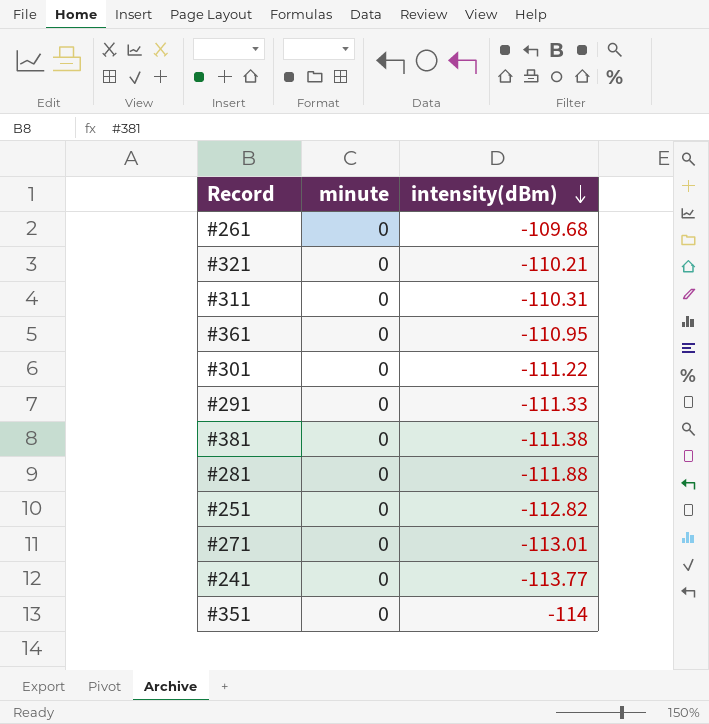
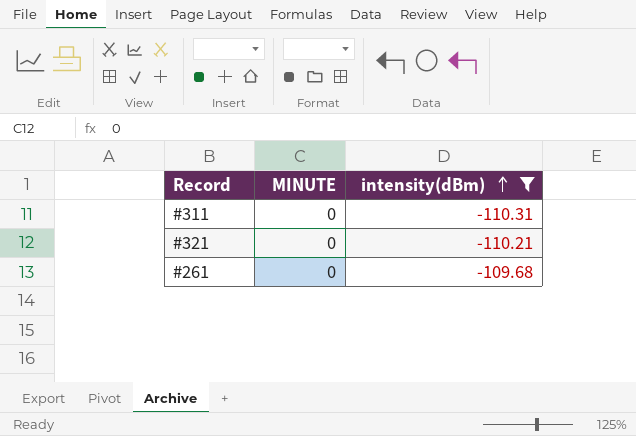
filter: none -> intensity(dBm) >= -110.31
row order: intensity(dBm) descending -> intensity(dBm) ascending
column name: minute -> MINUTE

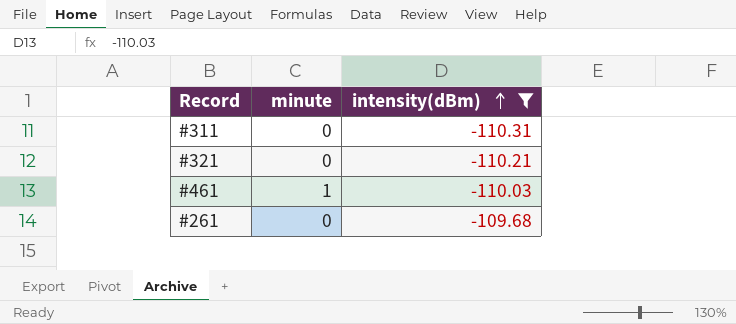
column name: MINUTE -> minute
row #461: none -> 1 | -110.03

